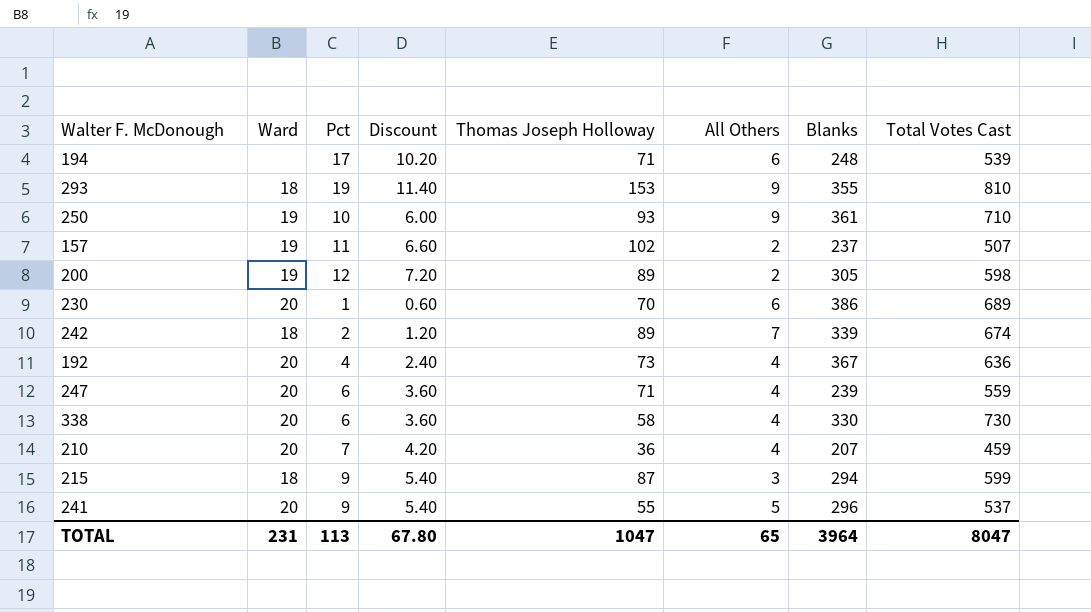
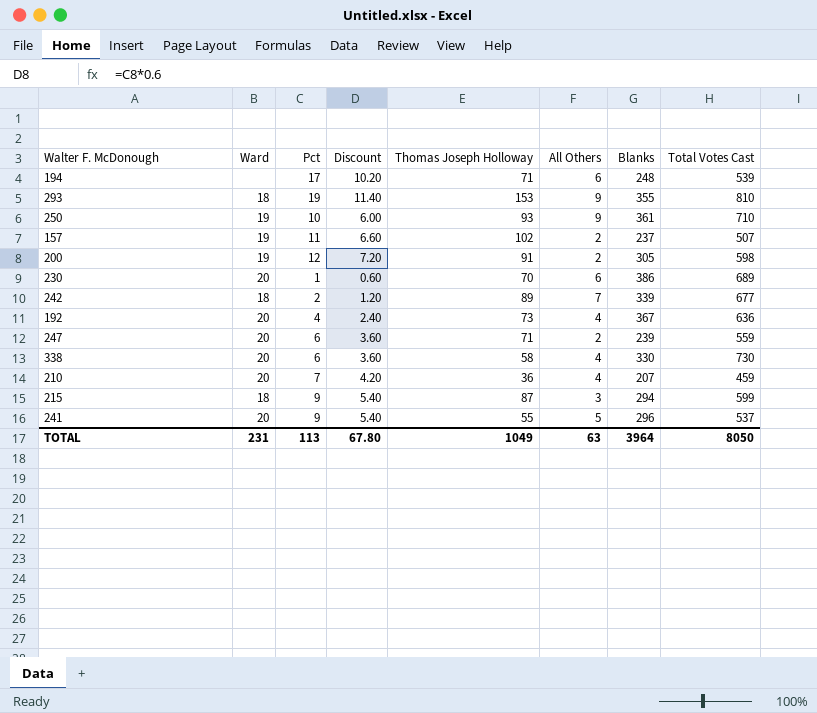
200 | Thomas Joseph Holloway: 89 -> 91
242 | Total Votes Cast: 674 -> 677
247 | All Others: 4 -> 2
TOTAL | Thomas Joseph Holloway: 1047 -> 1049
TOTAL | All Others: 65 -> 63
TOTAL | Total Votes Cast: 8047 -> 8050

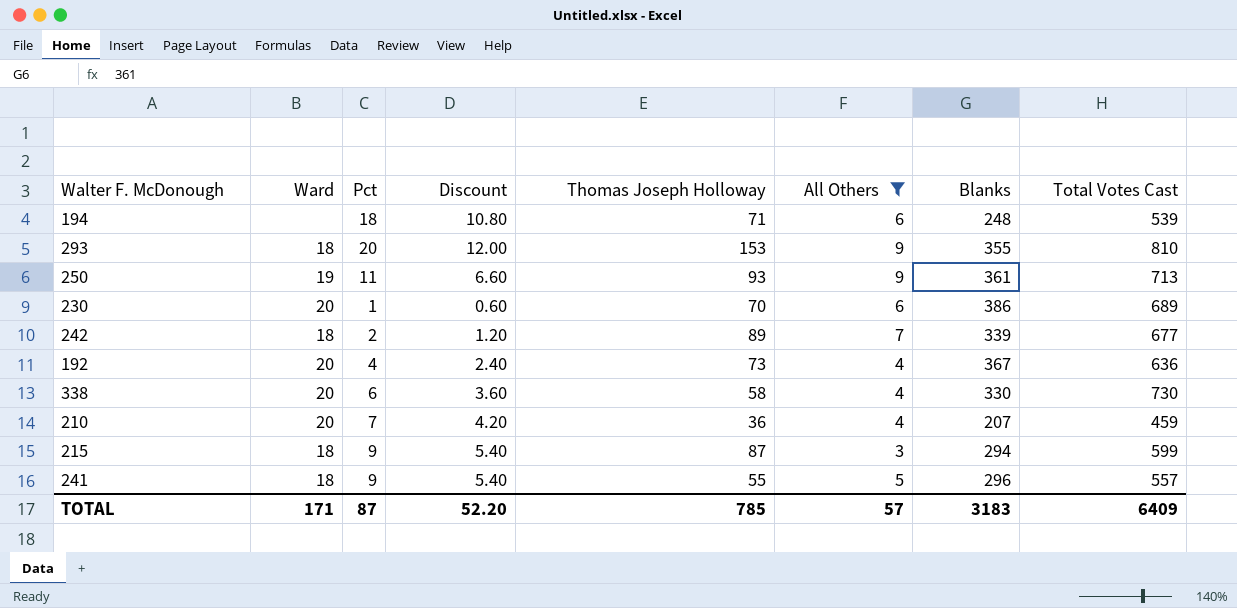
filter: none -> All Others != 2
194 | Pct: 17 -> 18
194 | Discount: 10.20 -> 10.80
293 | Pct: 19 -> 20
293 | Discount: 11.40 -> 12.00
250 | Pct: 10 -> 11
250 | Discount: 6.00 -> 6.60
250 | Total Votes Cast: 710 -> 713
241 | Ward: 20 -> 18
241 | Total Votes Cast: 537 -> 557
TOTAL | Ward: 231 -> 171
TOTAL | Pct: 113 -> 87
TOTAL | Discount: 67.80 -> 52.20
TOTAL | Thomas Joseph Holloway: 1049 -> 785
TOTAL | All Others: 63 -> 57
TOTAL | Blanks: 3964 -> 3183
TOTAL | Total Votes Cast: 8050 -> 6409

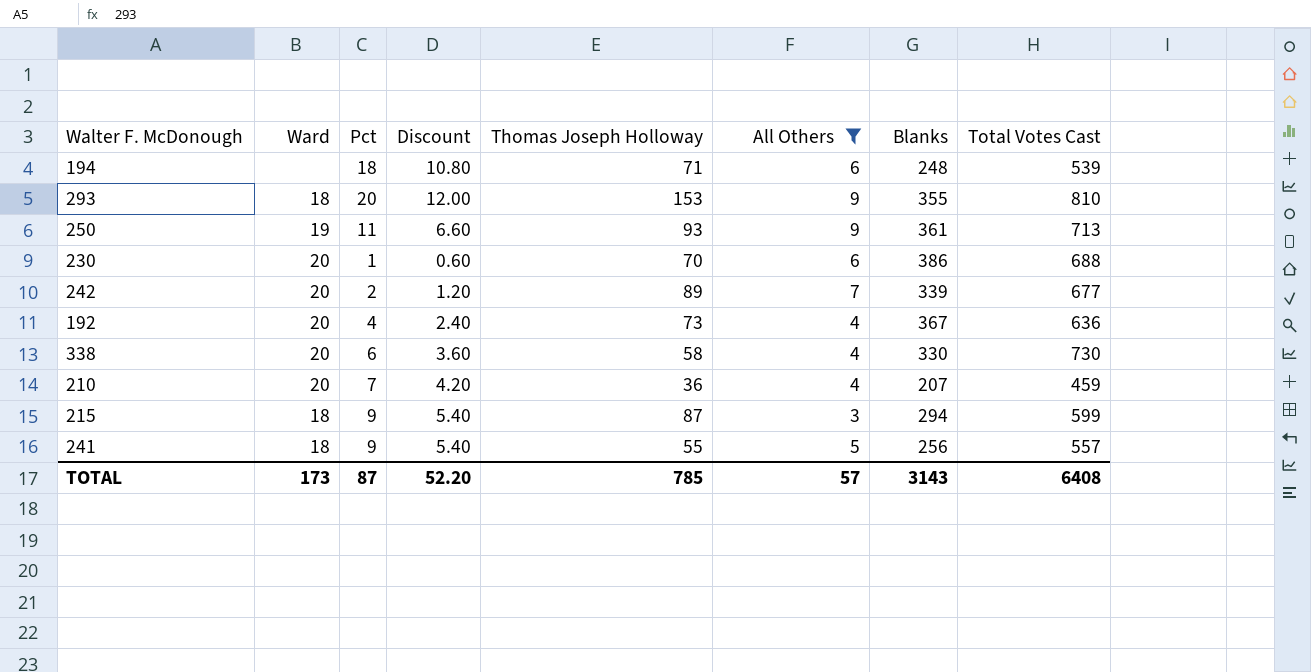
230 | Total Votes Cast: 689 -> 688
242 | Ward: 18 -> 20
241 | Blanks: 296 -> 256
TOTAL | Ward: 171 -> 173
TOTAL | Blanks: 3183 -> 3143
TOTAL | Total Votes Cast: 6409 -> 6408

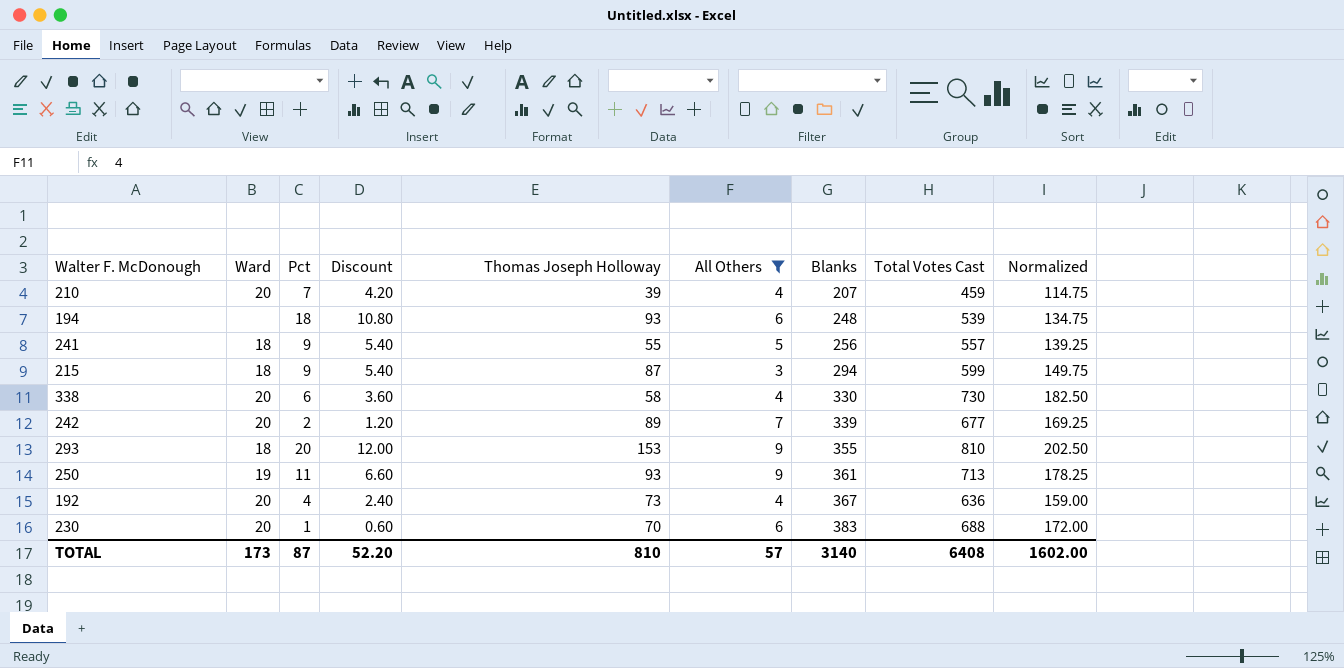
row order: none -> Blanks ascending
column Normalized | formula: none -> [Total Votes Cast] * 0.25
210 | Thomas Joseph Holloway: 36 -> 39
194 | Thomas Joseph Holloway: 71 -> 93
230 | Blanks: 386 -> 383
TOTAL | Thomas Joseph Holloway: 785 -> 810
TOTAL | Blanks: 3143 -> 3140

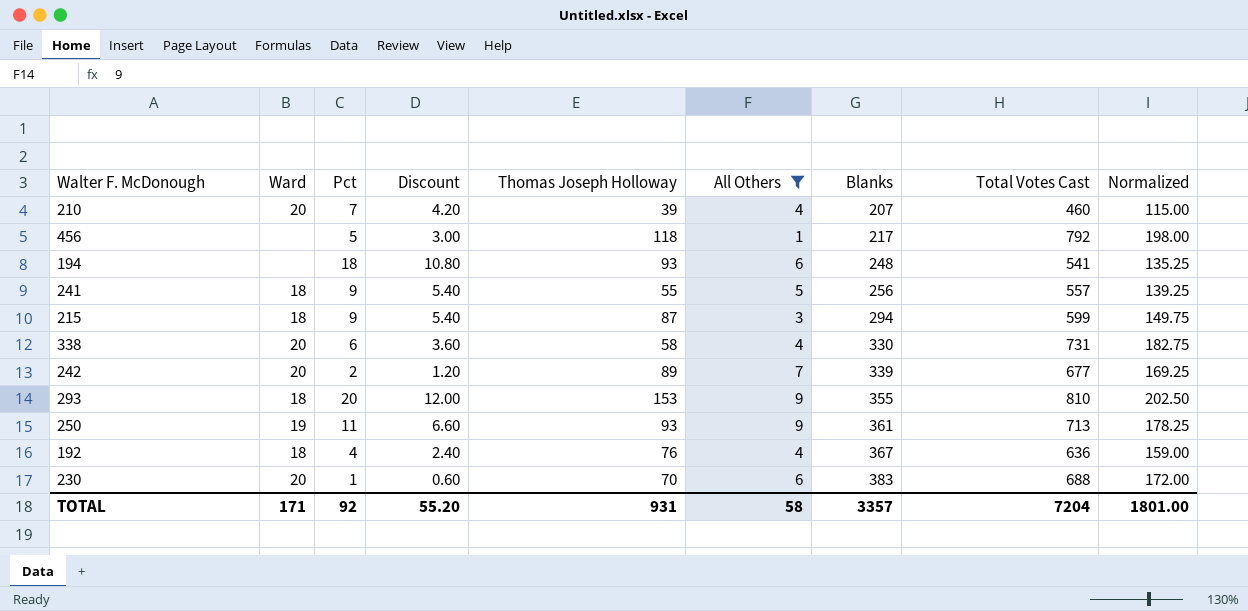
210 | Total Votes Cast: 459 -> 460
210 | Normalized: 114.75 -> 115.00
row 456: none -> none | 5 | 3.00 | 118 | 1 | 217 | 792 | 198.00
194 | Total Votes Cast: 539 -> 541
194 | Normalized: 134.75 -> 135.25
338 | Total Votes Cast: 730 -> 731
338 | Normalized: 182.50 -> 182.75
192 | Ward: 20 -> 18
192 | Thomas Joseph Holloway: 73 -> 76
TOTAL | Ward: 173 -> 171
TOTAL | Pct: 87 -> 92
TOTAL | Discount: 52.20 -> 55.20
TOTAL | Thomas Joseph Holloway: 810 -> 931
TOTAL | All Others: 57 -> 58
TOTAL | Blanks: 3140 -> 3357
TOTAL | Total Votes Cast: 6408 -> 7204
TOTAL | Normalized: 1602.00 -> 1801.00

